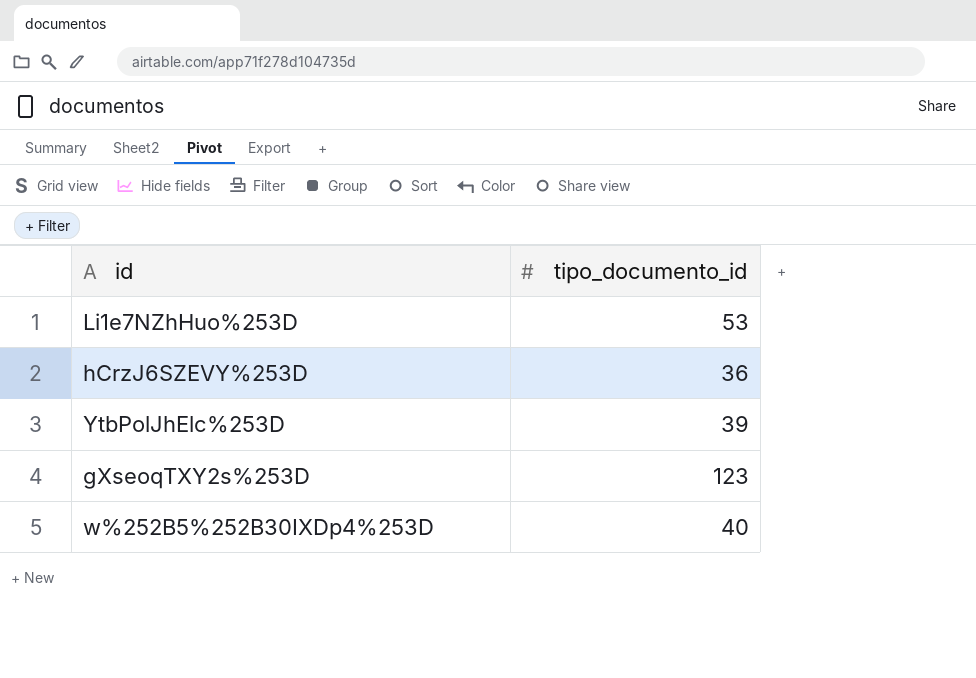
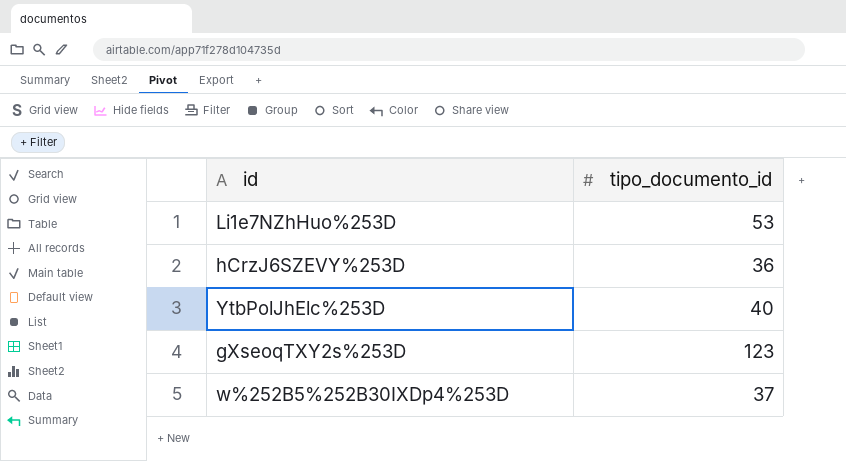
YtbPolJhElc%253D | tipo_documento_id: 39 -> 40
w%252B5%252B30IXDp4%253D | tipo_documento_id: 40 -> 37

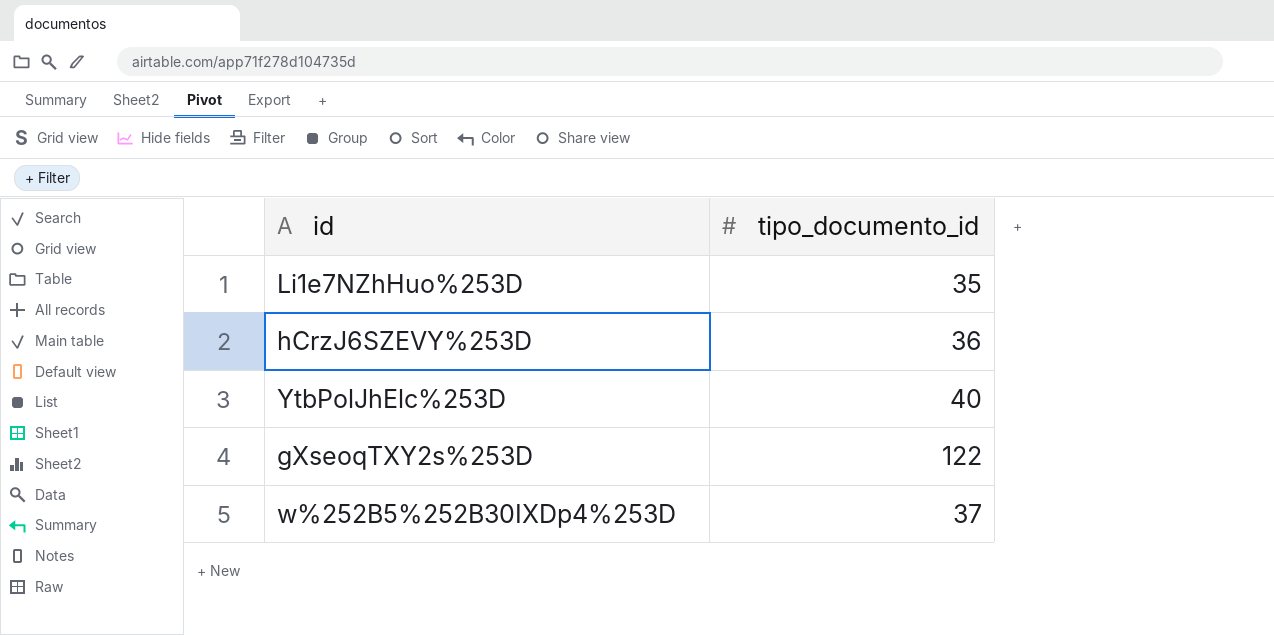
Li1e7NZhHuo%253D | tipo_documento_id: 53 -> 35
gXseoqTXY2s%253D | tipo_documento_id: 123 -> 122

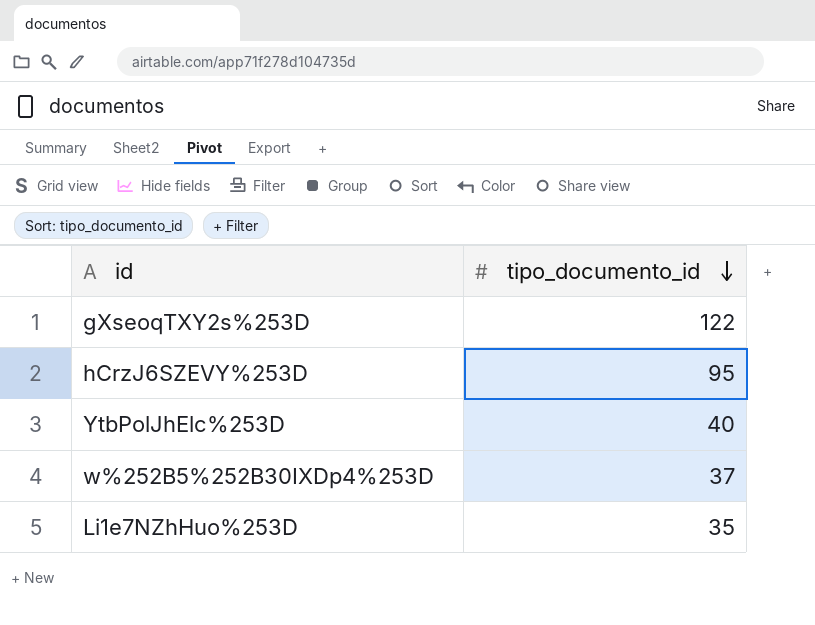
row order: none -> tipo_documento_id descending
hCrzJ6SZEVY%253D | tipo_documento_id: 36 -> 95

